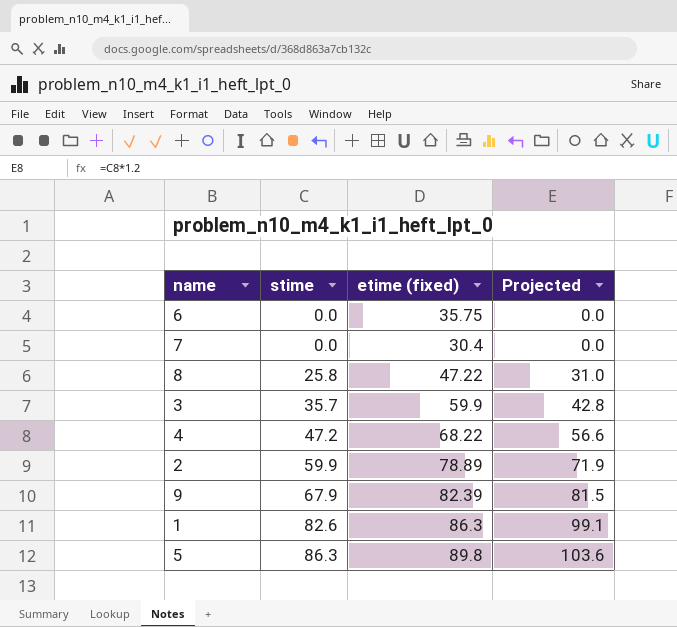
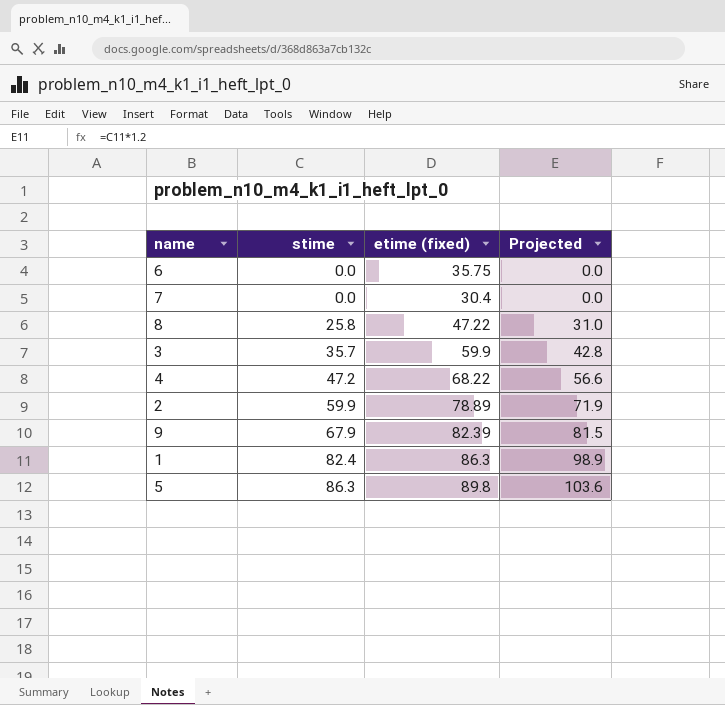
1 | stime: 82.6 -> 82.4
1 | Projected: 99.1 -> 98.9

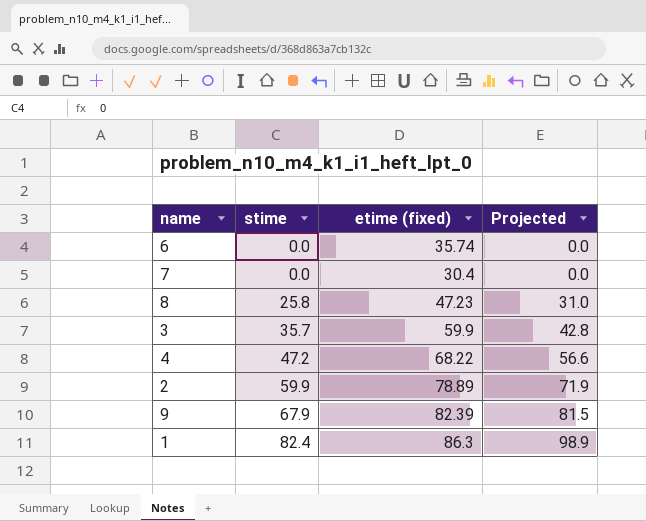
row 5: 86.3 | 89.8 | 103.6 -> none
6 | etime (fixed): 35.75 -> 35.74
8 | etime (fixed): 47.22 -> 47.23

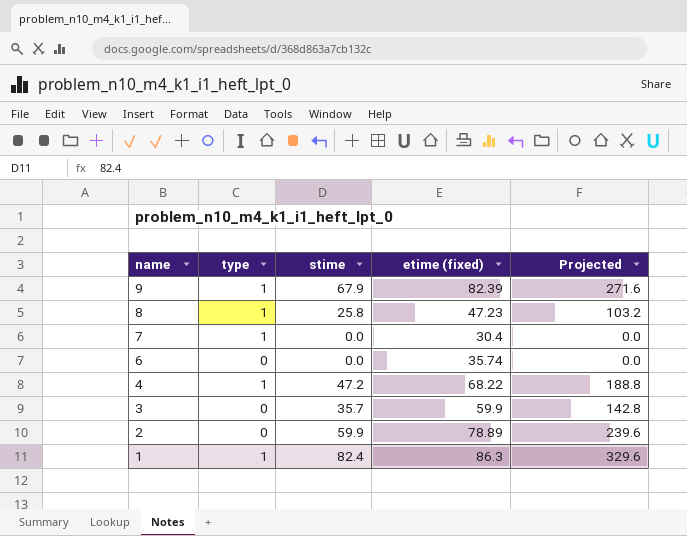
row order: stime ascending -> name descending
column type | position: none -> 2
column Projected | formula: [stime] * 1.2 -> [stime] * 4

